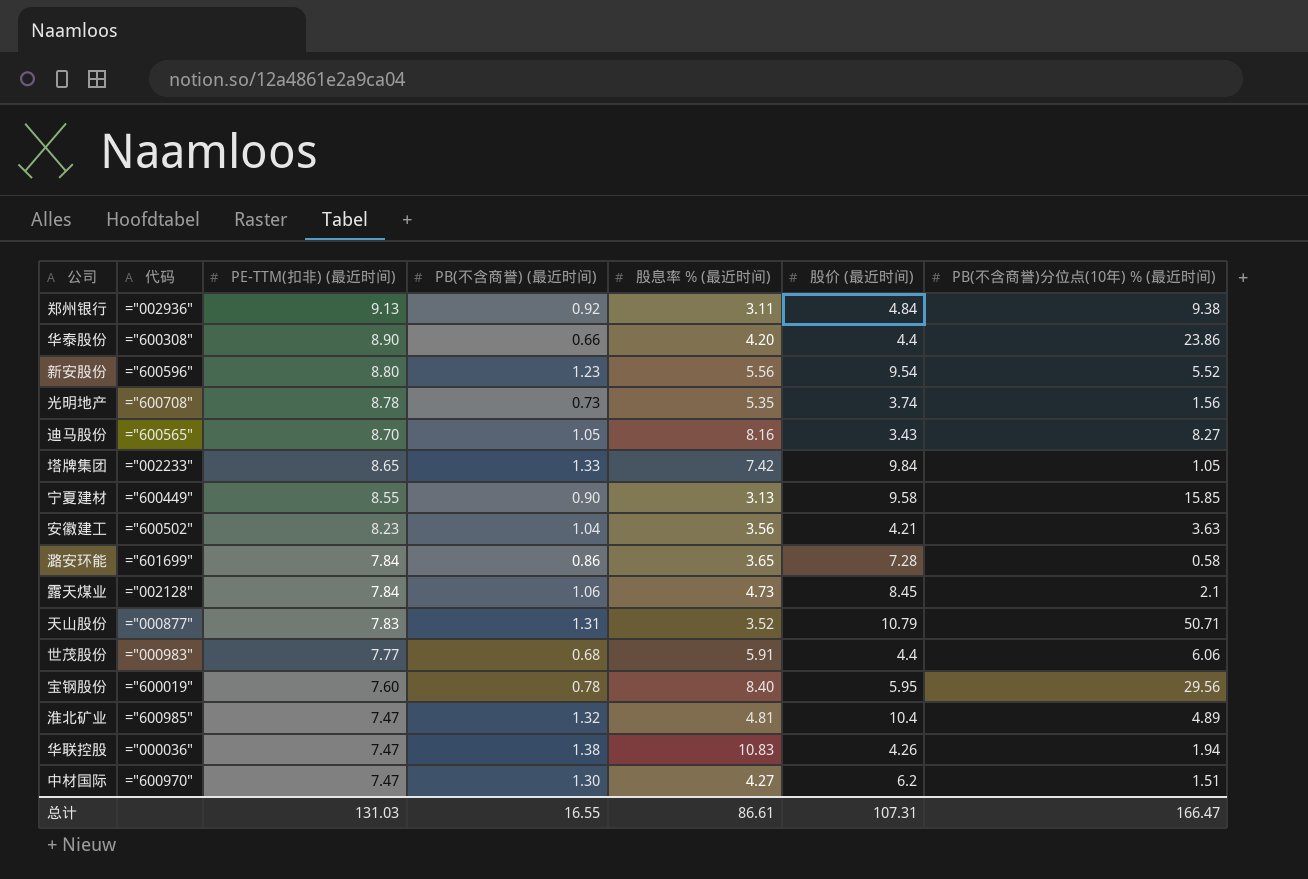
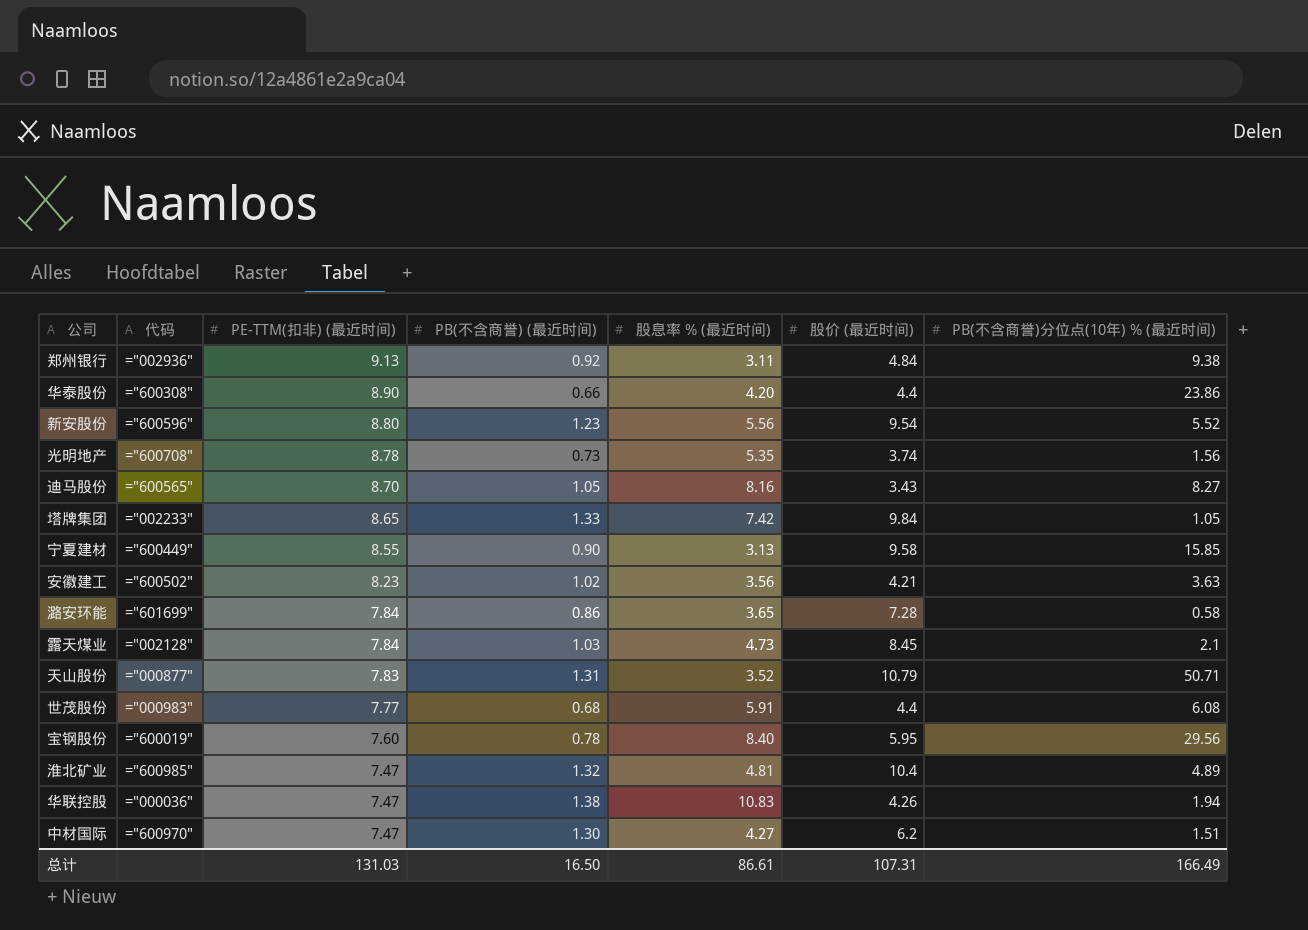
安徽建工 | PB(不含商誉) (最近时间): 1.04 -> 1.02
露天煤业 | PB(不含商誉) (最近时间): 1.06 -> 1.03
世茂股份 | PB(不含商誉)分位点(10年) % (最近时间): 6.06 -> 6.08
总计 | PB(不含商誉) (最近时间): 16.55 -> 16.50
总计 | PB(不含商誉)分位点(10年) % (最近时间): 166.47 -> 166.49

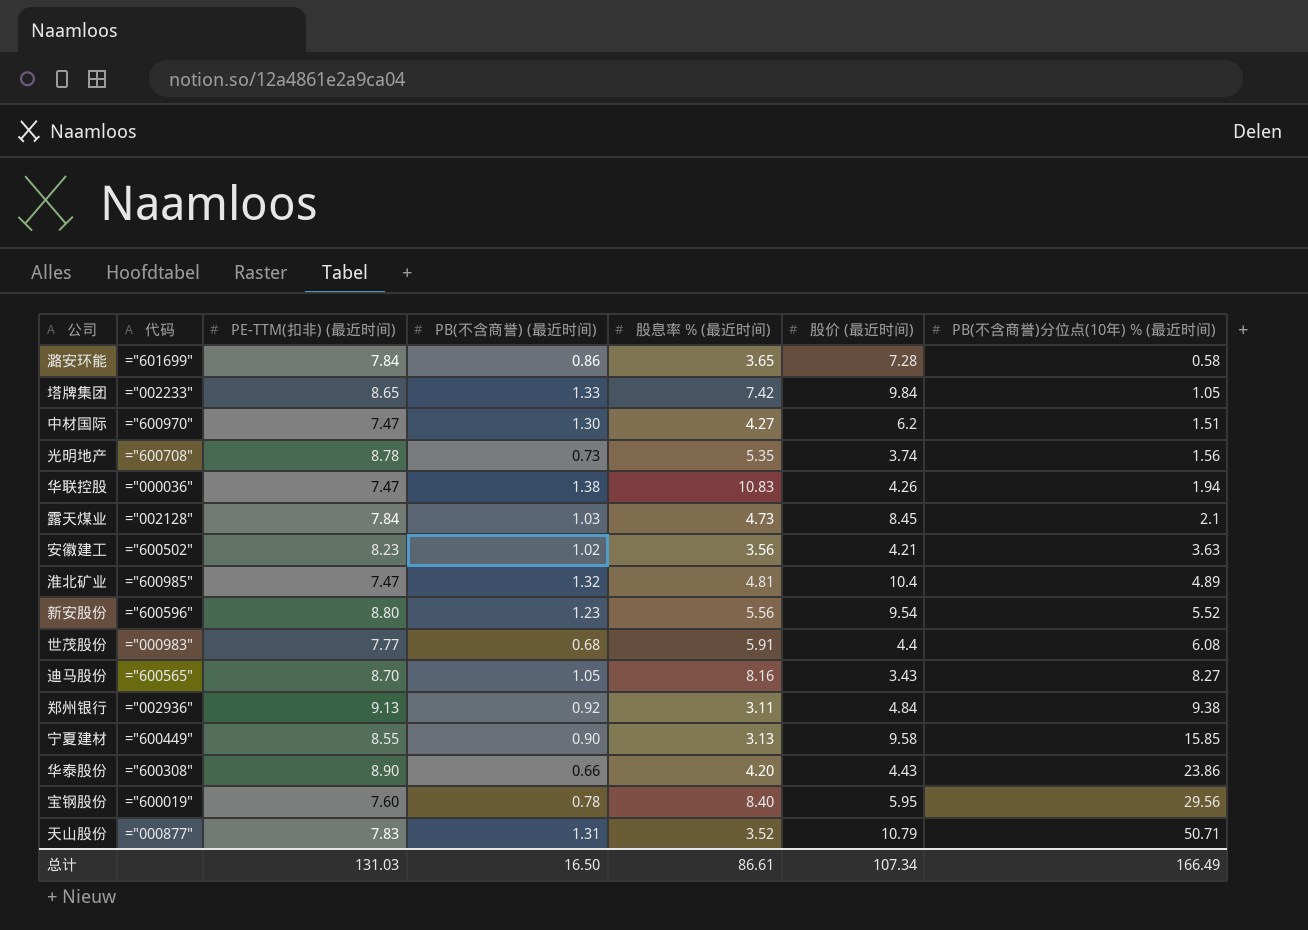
row order: PE-TTM(扣非) (最近时间) descending -> PB(不含商誉)分位点(10年) % (最近时间) ascending
华泰股份 | 股价 (最近时间): 4.4 -> 4.43
总计 | 股价 (最近时间): 107.31 -> 107.34

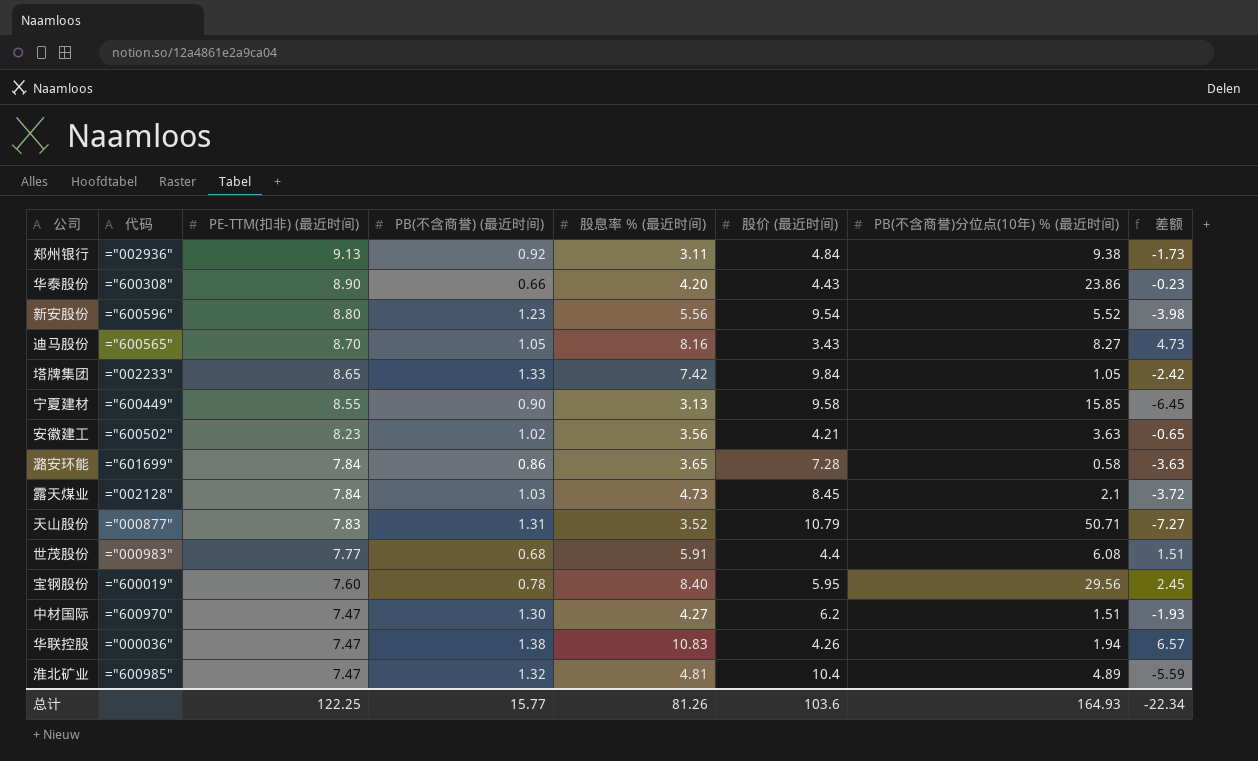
row order: PB(不含商誉)分位点(10年) % (最近时间) ascending -> PE-TTM(扣非) (最近时间) descending
column 差额 | formula: none -> [股息率 % (最近时间)] - [股价 (最近时间)]
row 光明地产: ="600708" | 8.78 | 0.73 | 5.35 | 3.74 | 1.56 -> none
总计 | PE-TTM(扣非) (最近时间): 131.03 -> 122.25
总计 | PB(不含商誉) (最近时间): 16.50 -> 15.77
总计 | 股息率 % (最近时间): 86.61 -> 81.26
总计 | 股价 (最近时间): 107.34 -> 103.6
总计 | PB(不含商誉)分位点(10年) % (最近时间): 166.49 -> 164.93

